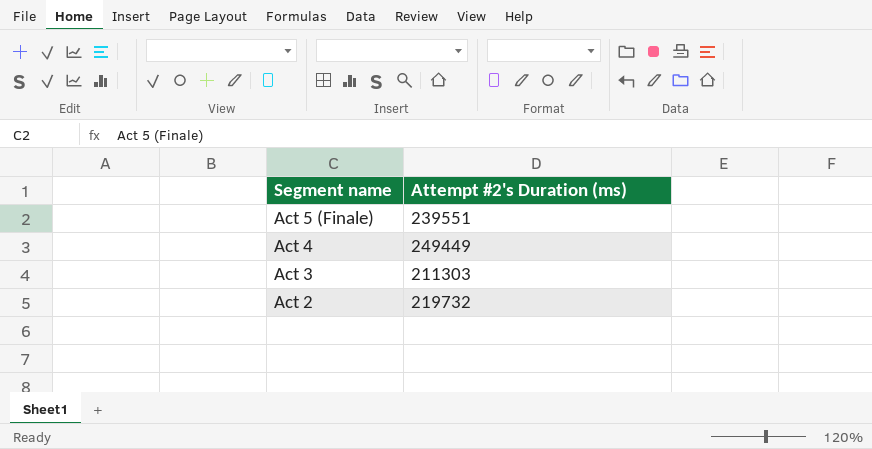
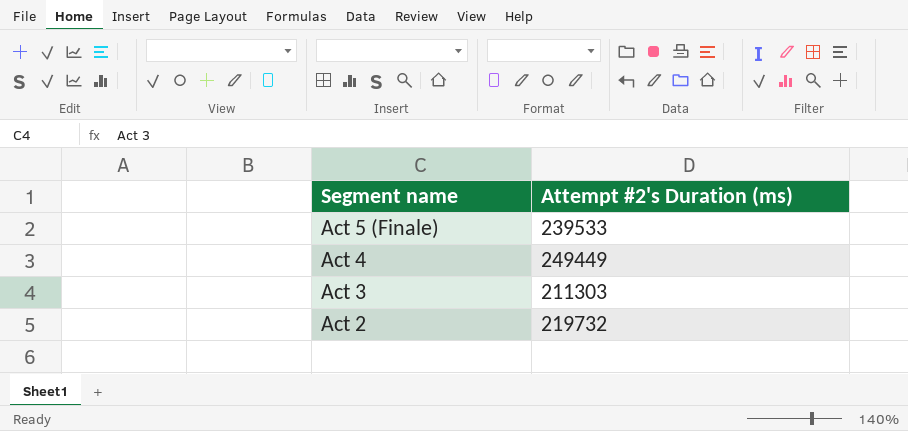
Act 5 (Finale) | Attempt #2's Duration (ms): 239551 -> 239533

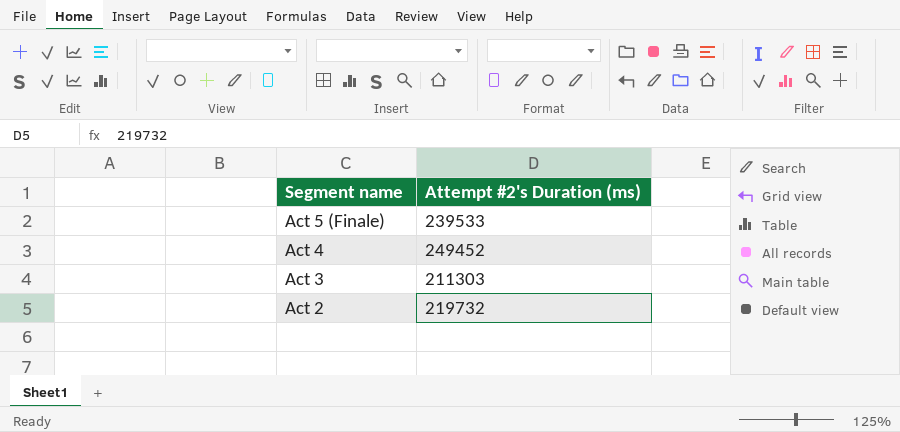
Act 4 | Attempt #2's Duration (ms): 249449 -> 249452

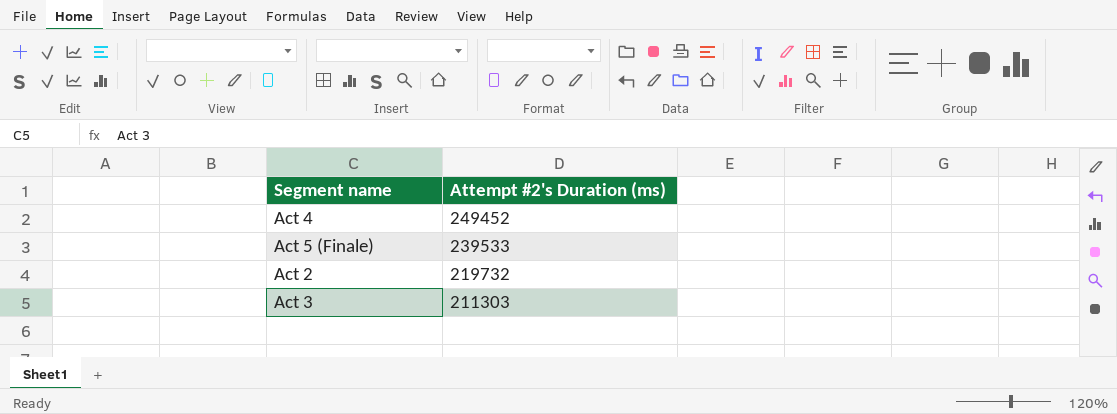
row order: Segment name descending -> Attempt #2's Duration (ms) descending

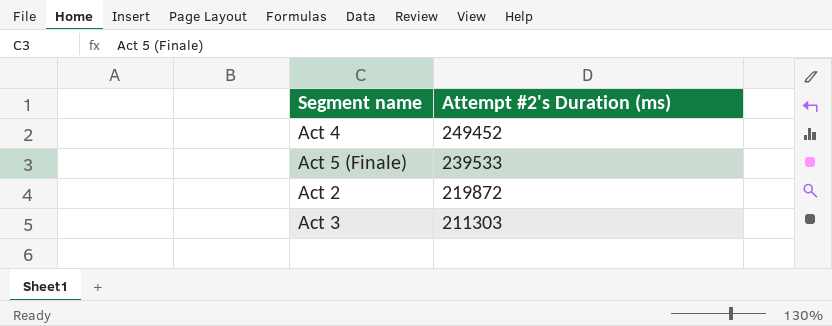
Act 2 | Attempt #2's Duration (ms): 219732 -> 219872

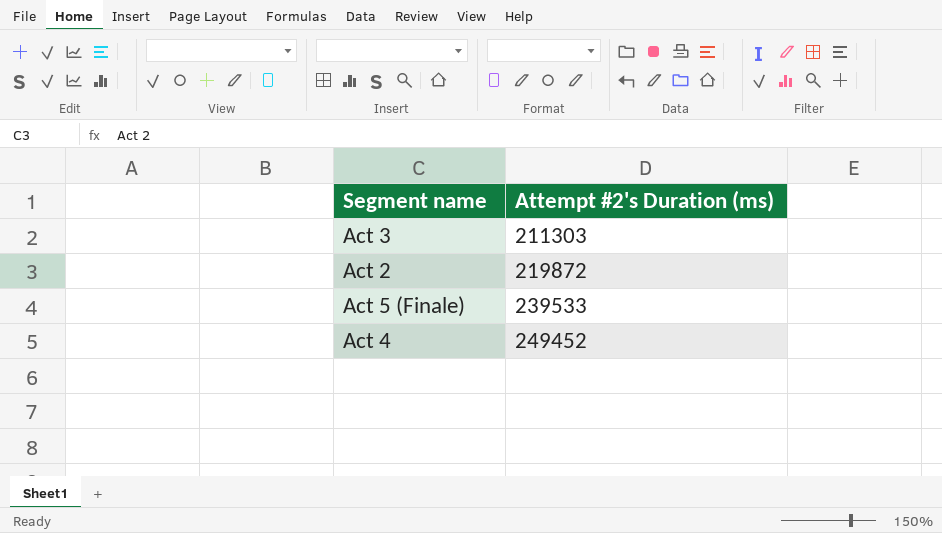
row order: Attempt #2's Duration (ms) descending -> Attempt #2's Duration (ms) ascending

